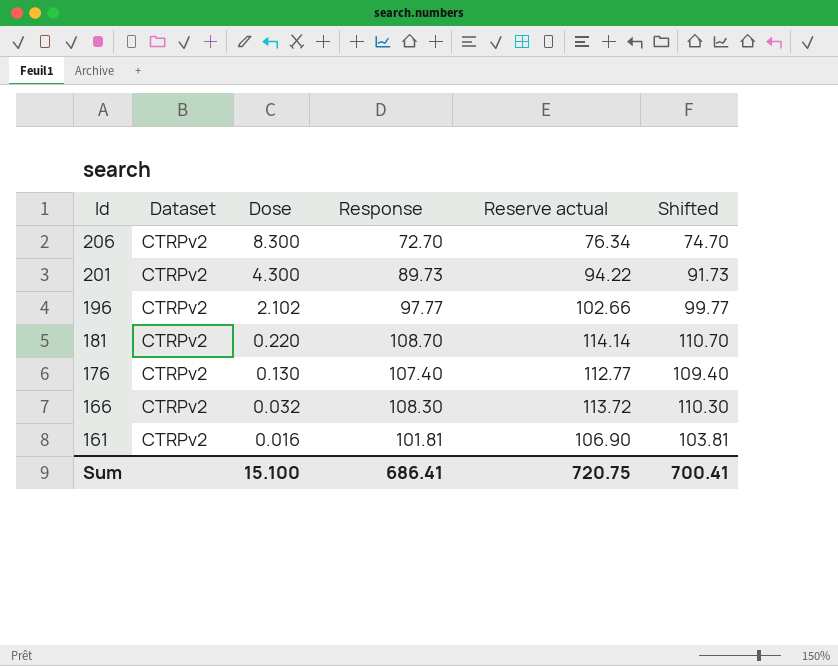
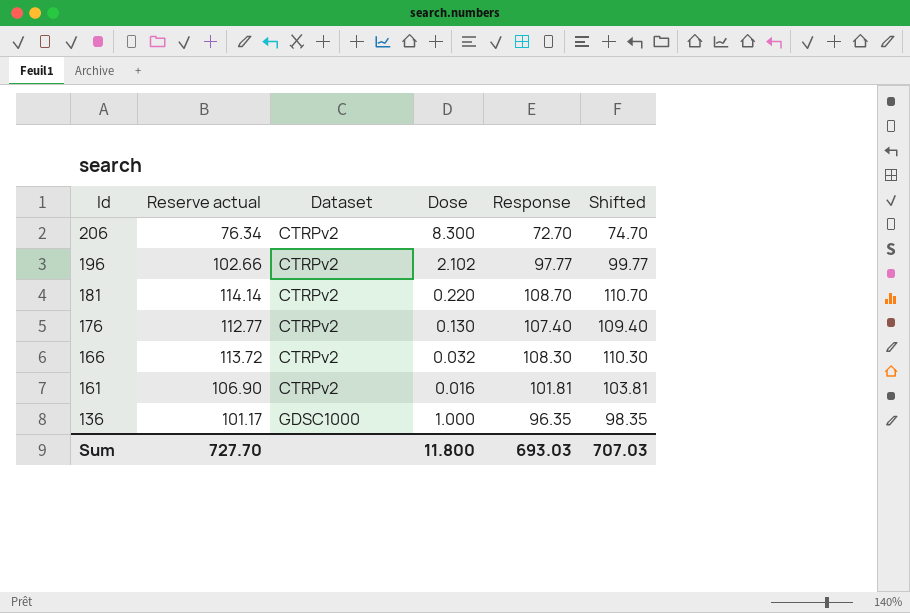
column Reserve actual | position: 5 -> 2
row 201: CTRPv2 | 4.300 | 89.73 | 94.22 | 91.73 -> none
row 136: none -> 101.17 | GDSC1000 | 1.000 | 96.35 | 98.35
Sum | Reserve actual: 720.75 -> 727.70
Sum | Dose: 15.100 -> 11.800
Sum | Response: 686.41 -> 693.03
Sum | Shifted: 700.41 -> 707.03

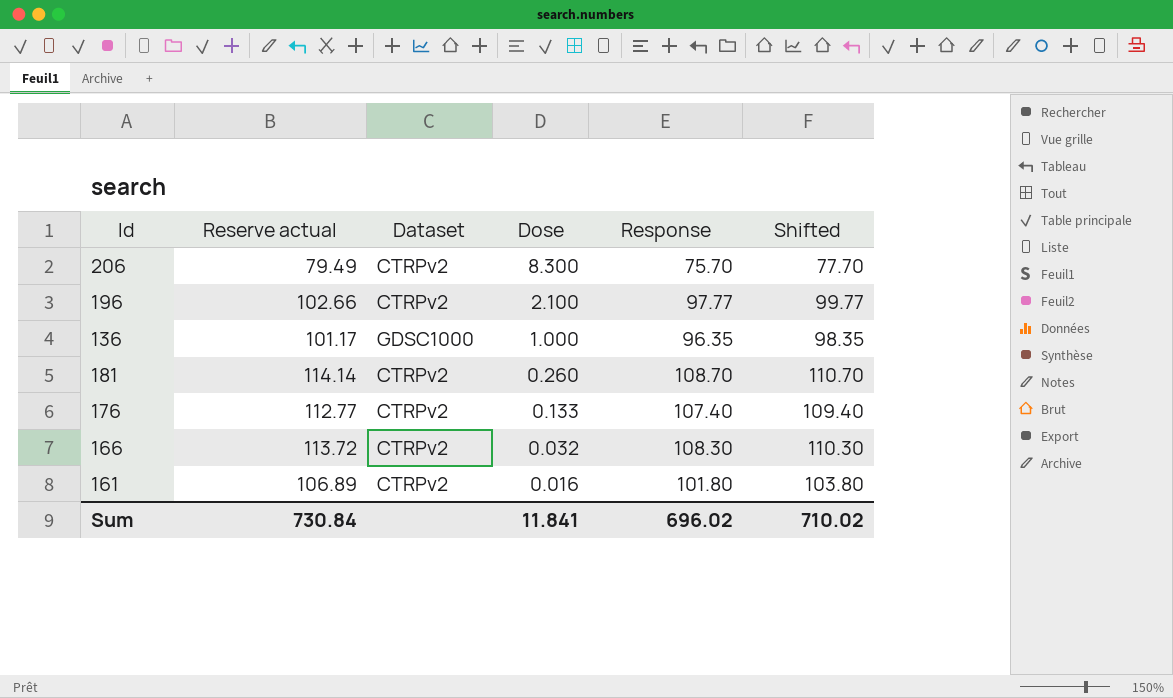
row order: Id descending -> Dose descending
206 | Reserve actual: 76.34 -> 79.49
206 | Response: 72.70 -> 75.70
206 | Shifted: 74.70 -> 77.70
196 | Dose: 2.102 -> 2.100
181 | Dose: 0.220 -> 0.260
176 | Dose: 0.130 -> 0.133
161 | Reserve actual: 106.90 -> 106.89
161 | Response: 101.81 -> 101.80
161 | Shifted: 103.81 -> 103.80
Sum | Reserve actual: 727.70 -> 730.84
Sum | Dose: 11.800 -> 11.841
Sum | Response: 693.03 -> 696.02
Sum | Shifted: 707.03 -> 710.02

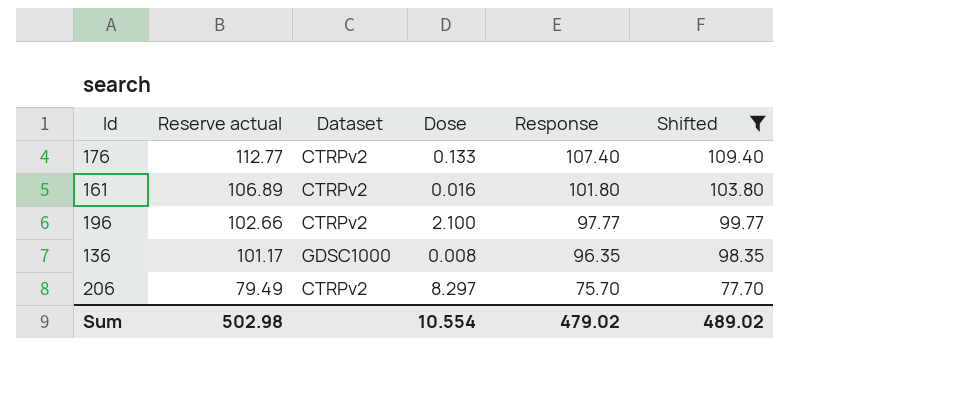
filter: none -> Shifted <= 109.40
row order: Dose descending -> Reserve actual descending
136 | Dose: 1.000 -> 0.008
206 | Dose: 8.300 -> 8.297
Sum | Reserve actual: 730.84 -> 502.98
Sum | Dose: 11.841 -> 10.554
Sum | Response: 696.02 -> 479.02
Sum | Shifted: 710.02 -> 489.02

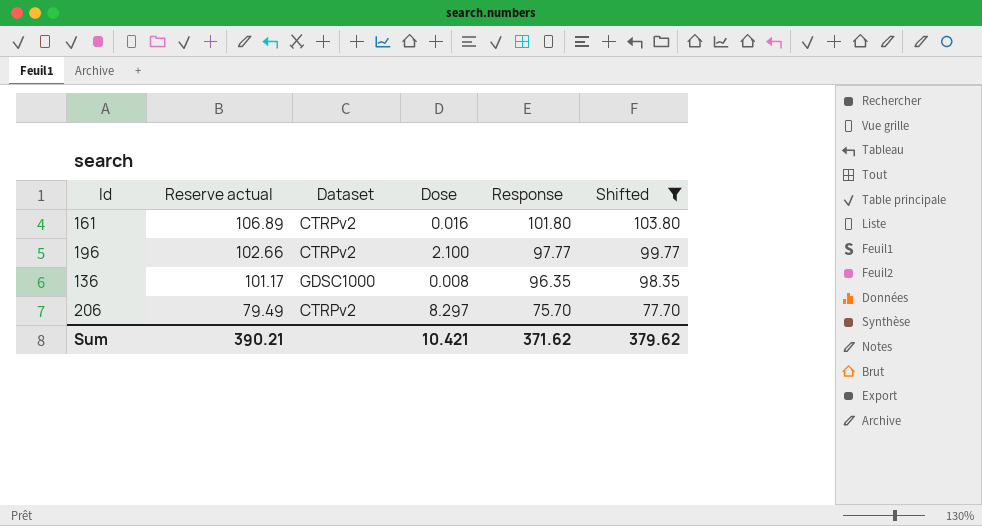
row 176: 112.77 | CTRPv2 | 0.133 | 107.40 | 109.40 -> none
Sum | Reserve actual: 502.98 -> 390.21
Sum | Dose: 10.554 -> 10.421
Sum | Response: 479.02 -> 371.62
Sum | Shifted: 489.02 -> 379.62

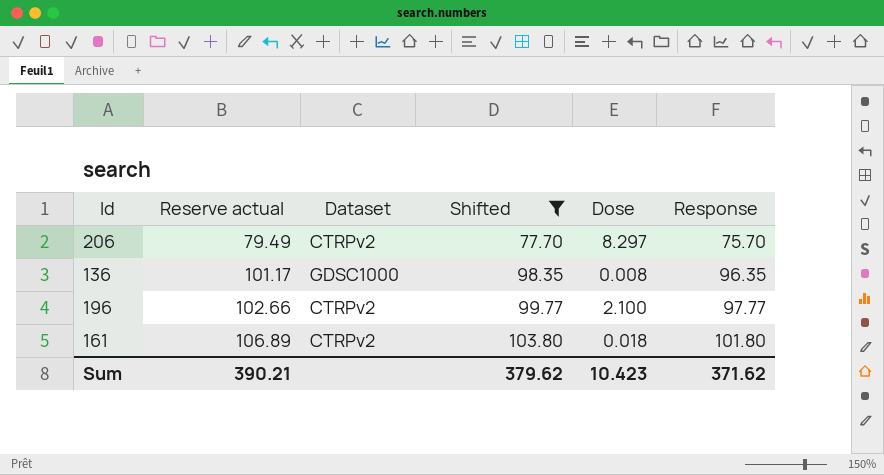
row order: Reserve actual descending -> Reserve actual ascending
column Shifted | position: 6 -> 4
161 | Dose: 0.016 -> 0.018
Sum | Dose: 10.421 -> 10.423

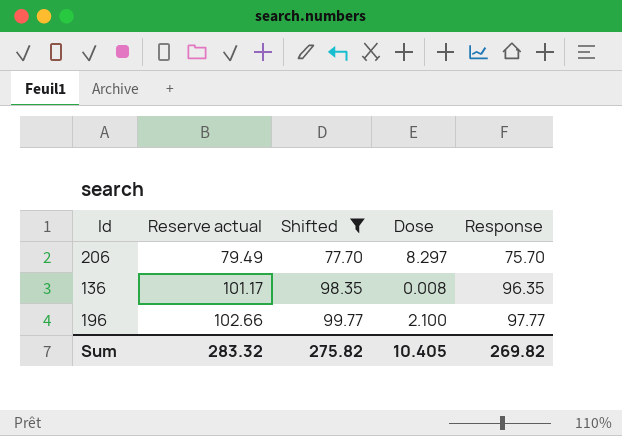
column Dataset | position: 3 -> none
row 161: 106.89 | CTRPv2 | 103.80 | 0.018 | 101.80 -> none
Sum | Reserve actual: 390.21 -> 283.32
Sum | Shifted: 379.62 -> 275.82
Sum | Dose: 10.423 -> 10.405
Sum | Response: 371.62 -> 269.82

